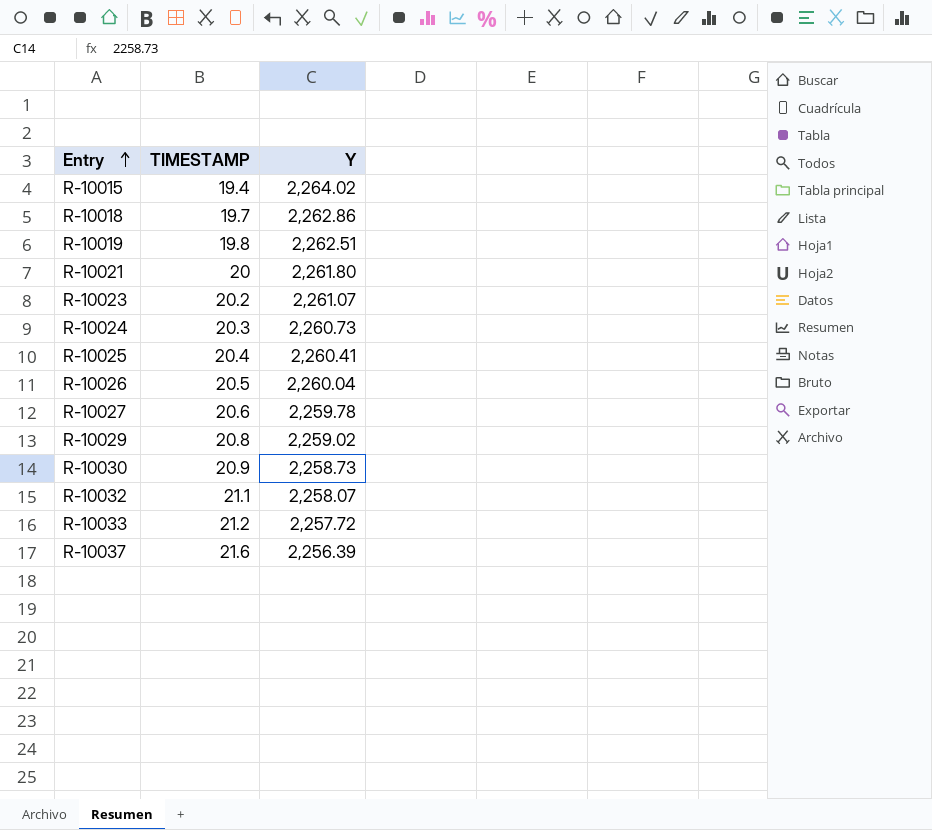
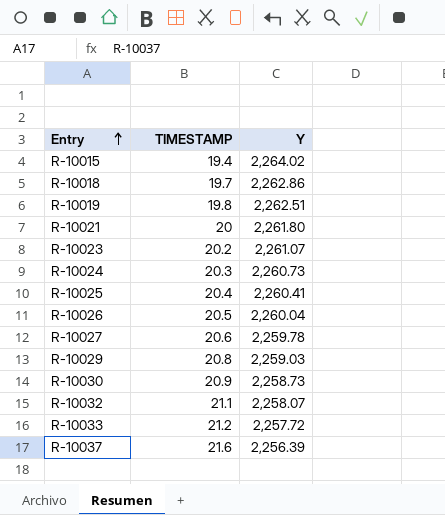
R-10029 | Y: 2,259.02 -> 2,259.03

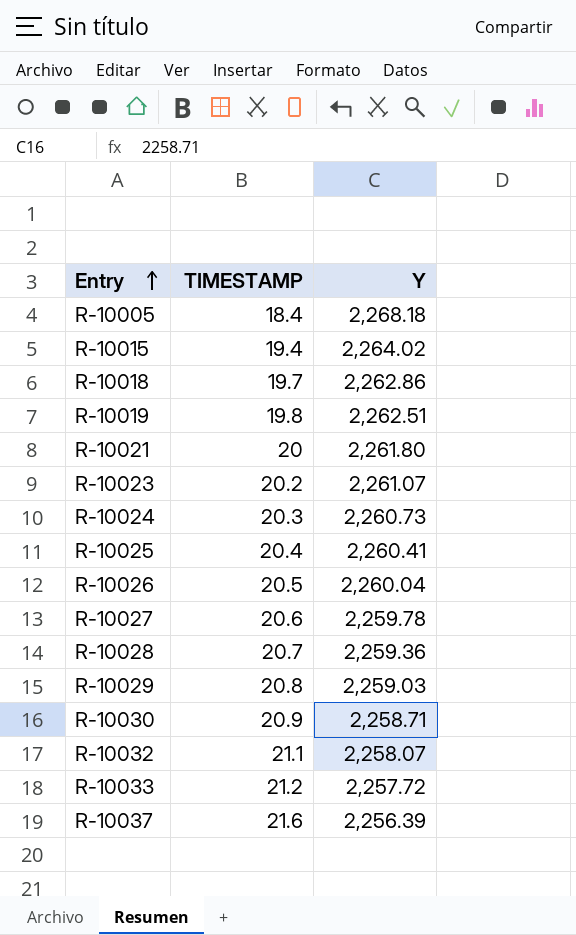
row R-10005: none -> 18.4 | 2,268.18
row R-10028: none -> 20.7 | 2,259.36
R-10030 | Y: 2,258.73 -> 2,258.71

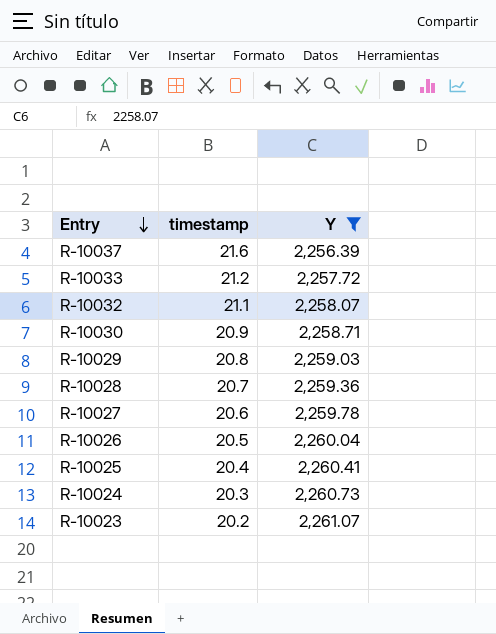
filter: none -> Y <= 2,261.07
row order: Entry ascending -> Entry descending
column name: TIMESTAMP -> timestamp

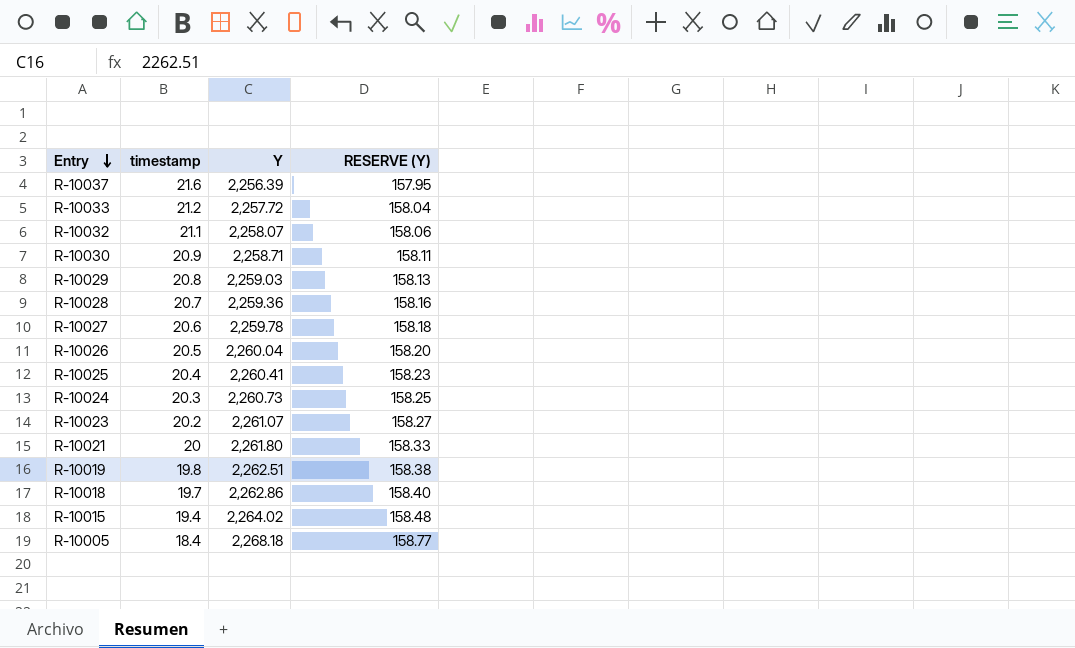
filter: Y <= 2,261.07 -> none
column RESERVE (Y) | formula: none -> [Y] * 0.07

